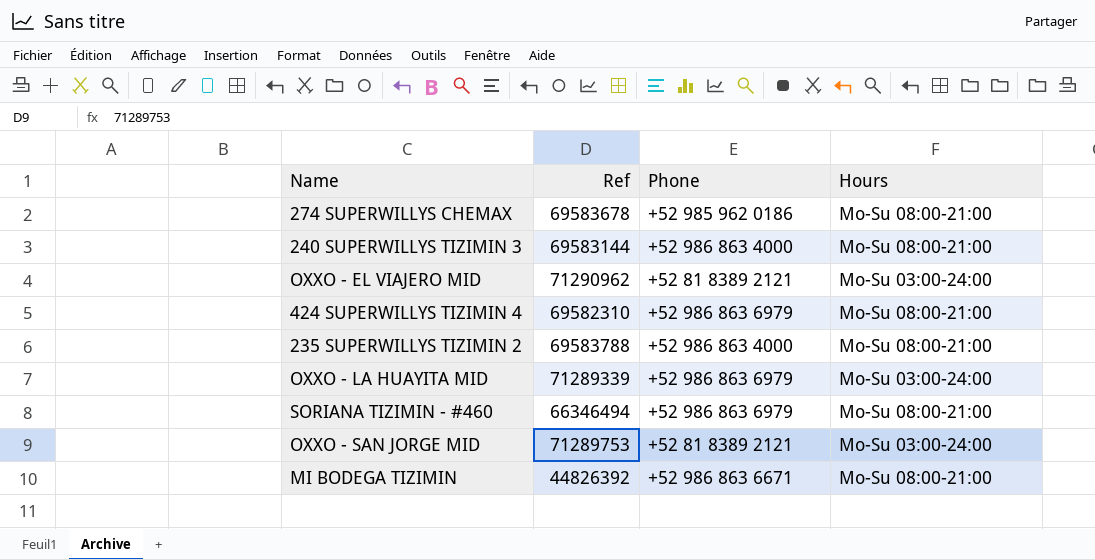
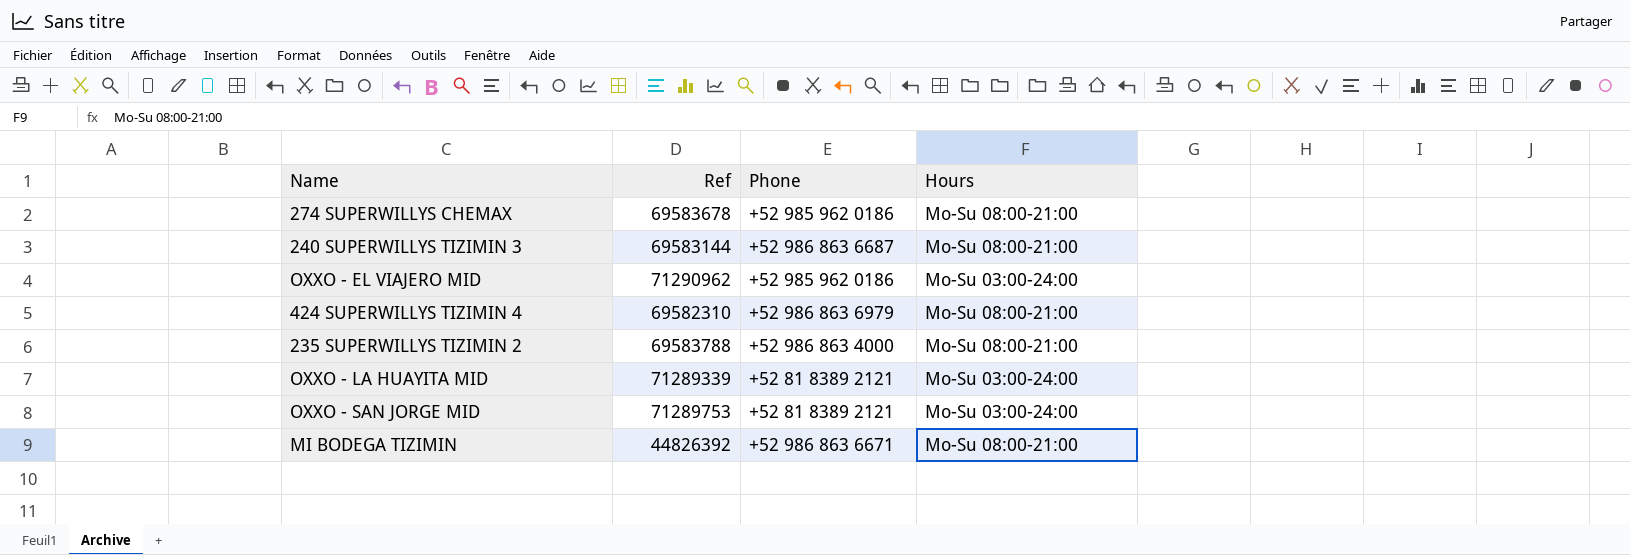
row SORIANA TIZIMIN - #460: 66346494 | +52 986 863 6979 | Mo-Su 08:00-21:00 -> none
240 SUPERWILLYS TIZIMIN 3 | Phone: +52 986 863 4000 -> +52 986 863 6687
OXXO - EL VIAJERO MID | Phone: +52 81 8389 2121 -> +52 985 962 0186
OXXO - LA HUAYITA MID | Phone: +52 986 863 6979 -> +52 81 8389 2121

